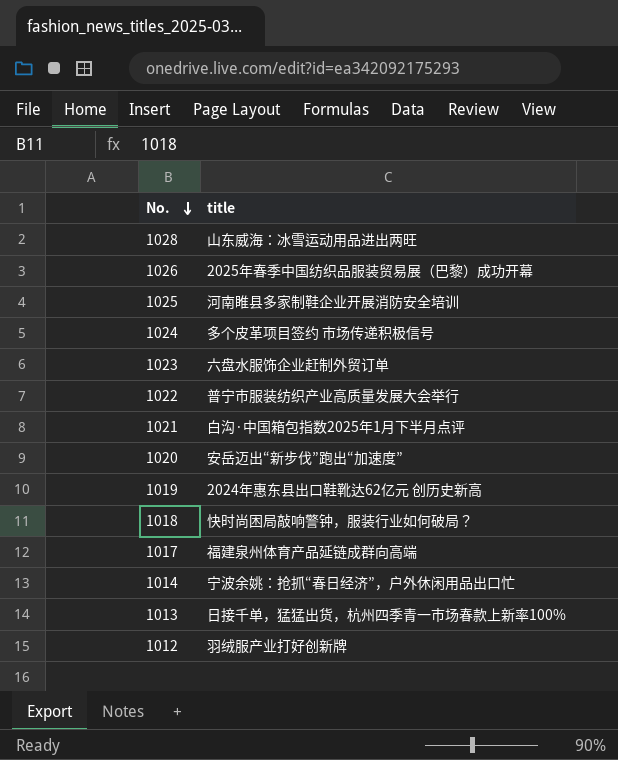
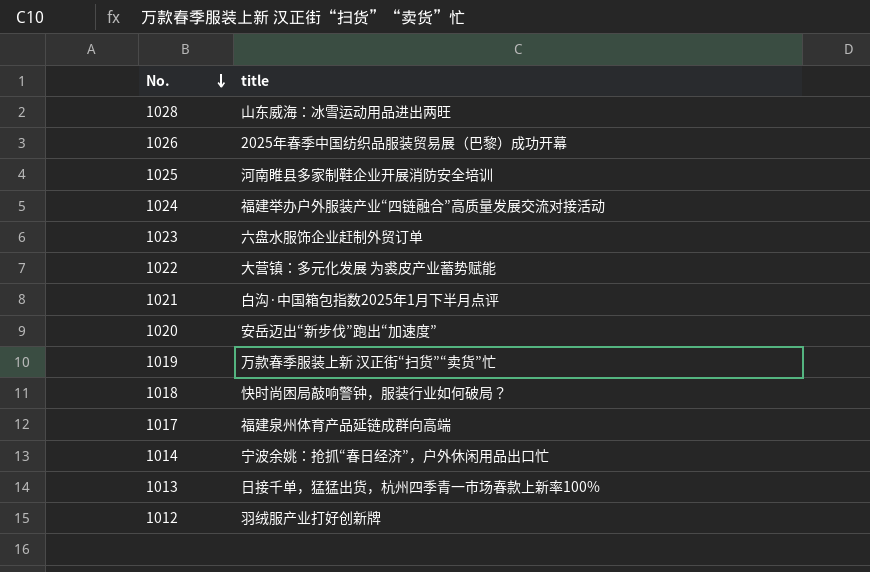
1024 | title: 多个皮革项目签约 市场传递积极信号 -> 福建举办户外服装产业“四链融合”高质量发展交流对接活动
1022 | title: 普宁市服装纺织产业高质量发展大会举行 -> 大营镇：多元化发展 为裘皮产业蓄势赋能
1019 | title: 2024年惠东县出口鞋靴达62亿元 创历史新高 -> 万款春季服装上新 汉正街“扫货”“卖货”忙

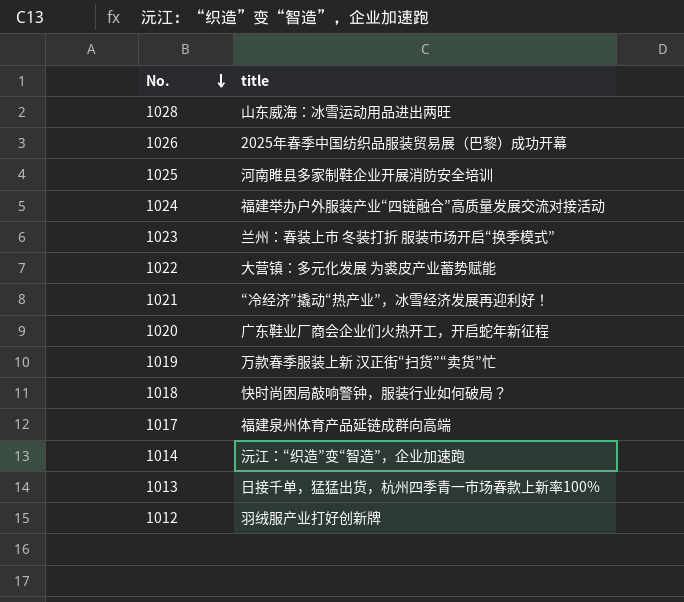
1023 | title: 六盘水服饰企业赶制外贸订单 -> 兰州：春装上市 冬装打折 服装市场开启“换季模式”
1021 | title: 白沟·中国箱包指数2025年1月下半月点评 -> “冷经济”撬动“热产业”，冰雪经济发展再迎利好！
1020 | title: 安岳迈出“新步伐”跑出“加速度” -> 广东鞋业厂商会企业们火热开工，开启蛇年新征程
1014 | title: 宁波余姚：抢抓“春日经济”，户外休闲用品出口忙 -> 沅江：“织造”变“智造”，企业加速跑

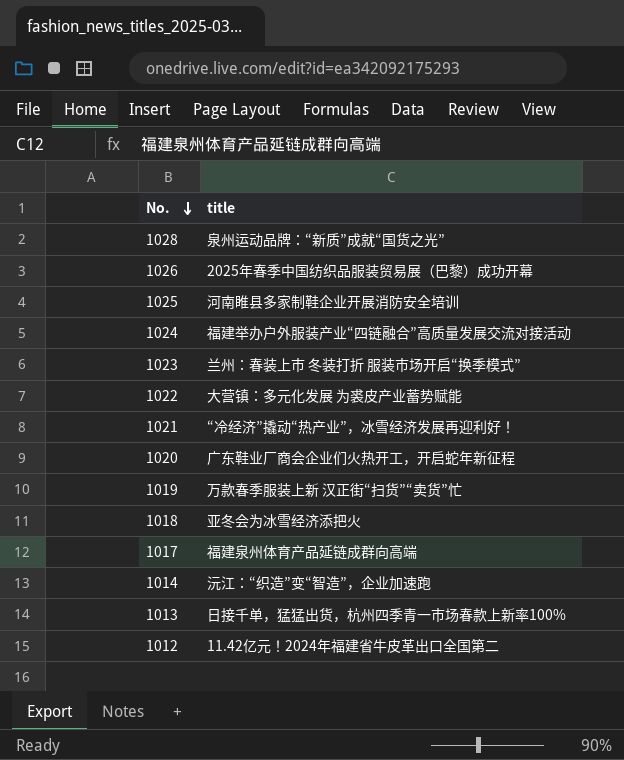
1028 | title: 山东威海：冰雪运动用品进出两旺 -> 泉州运动品牌：“新质”成就“国货之光”
1018 | title: 快时尚困局敲响警钟，服装行业如何破局？ -> 亚冬会为冰雪经济添把火
1012 | title: 羽绒服产业打好创新牌 -> 11.42亿元！2024年福建省牛皮革出口全国第二

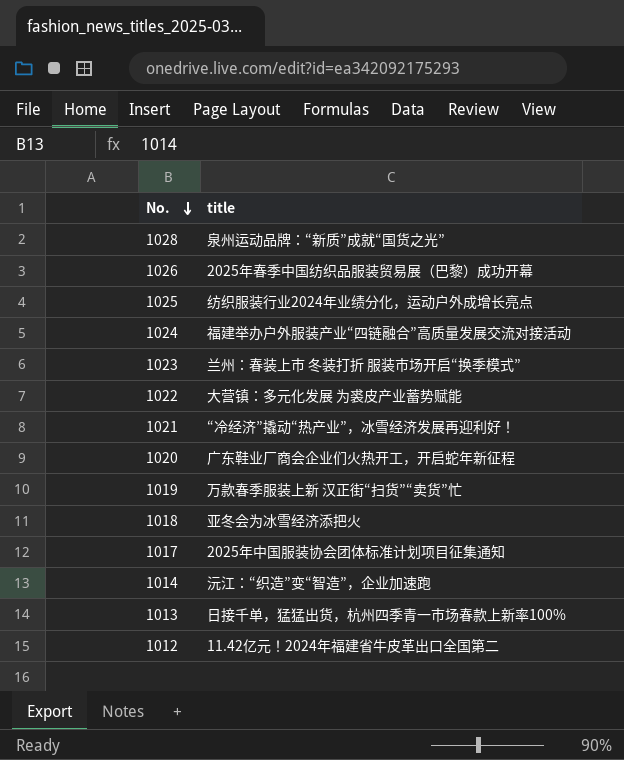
1025 | title: 河南睢县多家制鞋企业开展消防安全培训 -> 纺织服装行业2024年业绩分化，运动户外成增长亮点
1017 | title: 福建泉州体育产品延链成群向高端 -> 2025年中国服装协会团体标准计划项目征集通知

